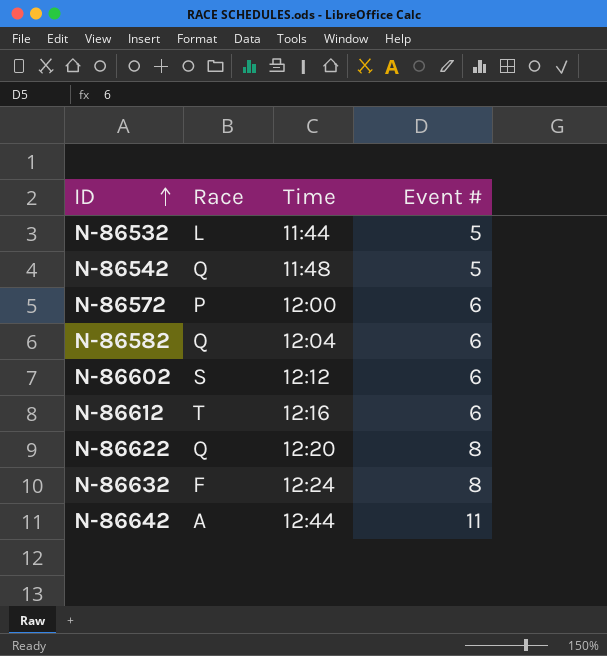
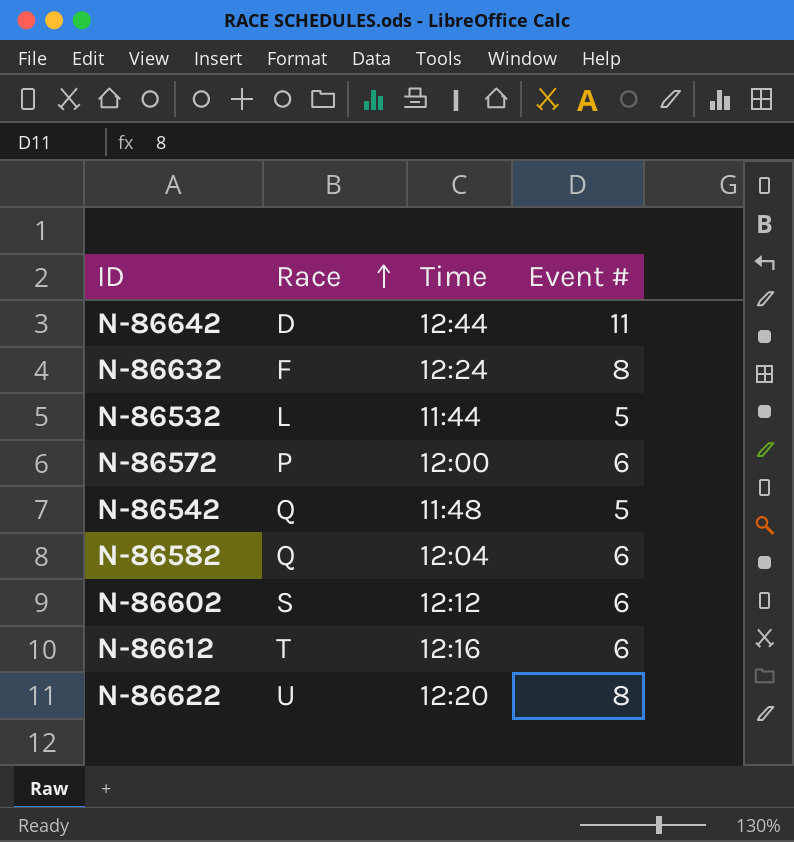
row order: ID ascending -> Race ascending
N-86642 | Race: A -> D
N-86622 | Race: Q -> U

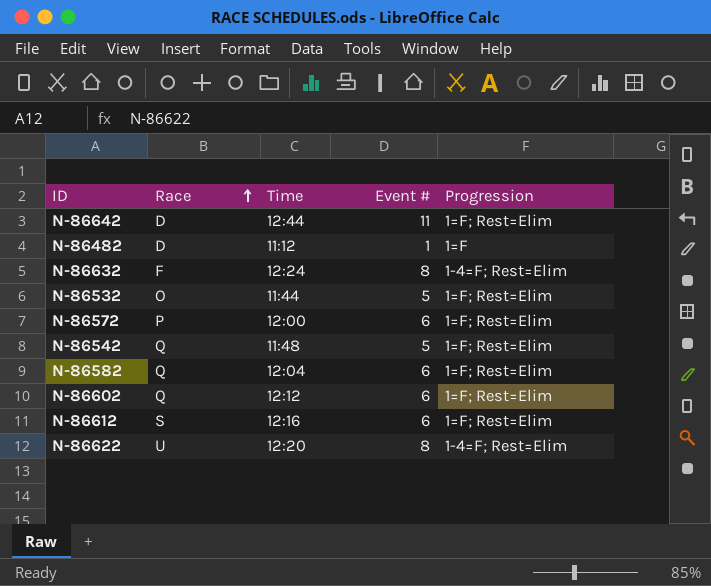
column Progression | position: none -> 5
row N-86482: none -> D | 11:12 | 1 | 1=F
N-86532 | Race: L -> O
N-86602 | Race: S -> Q
N-86612 | Race: T -> S

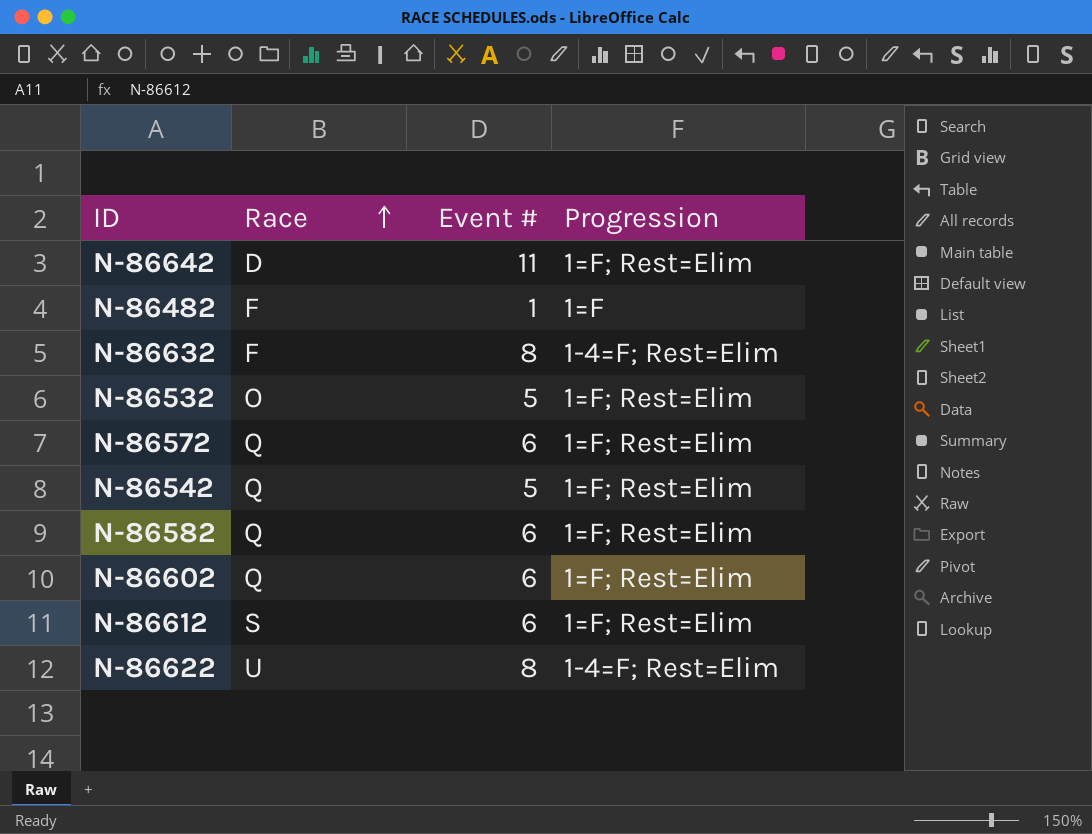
column Time | position: 3 -> none
N-86482 | Race: D -> F
N-86572 | Race: P -> Q

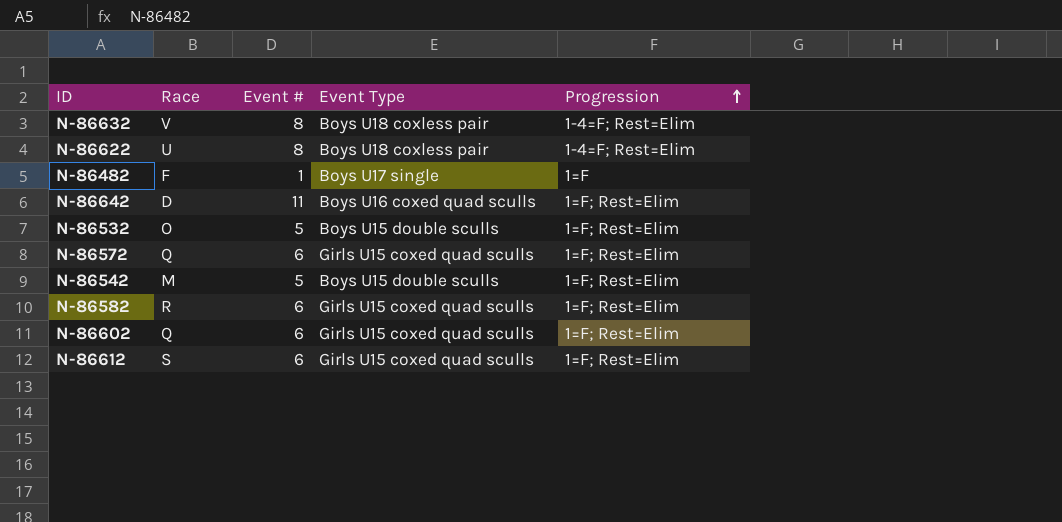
row order: Race ascending -> Progression ascending
column Event Type | position: none -> 4
N-86632 | Race: F -> V
N-86542 | Race: Q -> M
N-86582 | Race: Q -> R

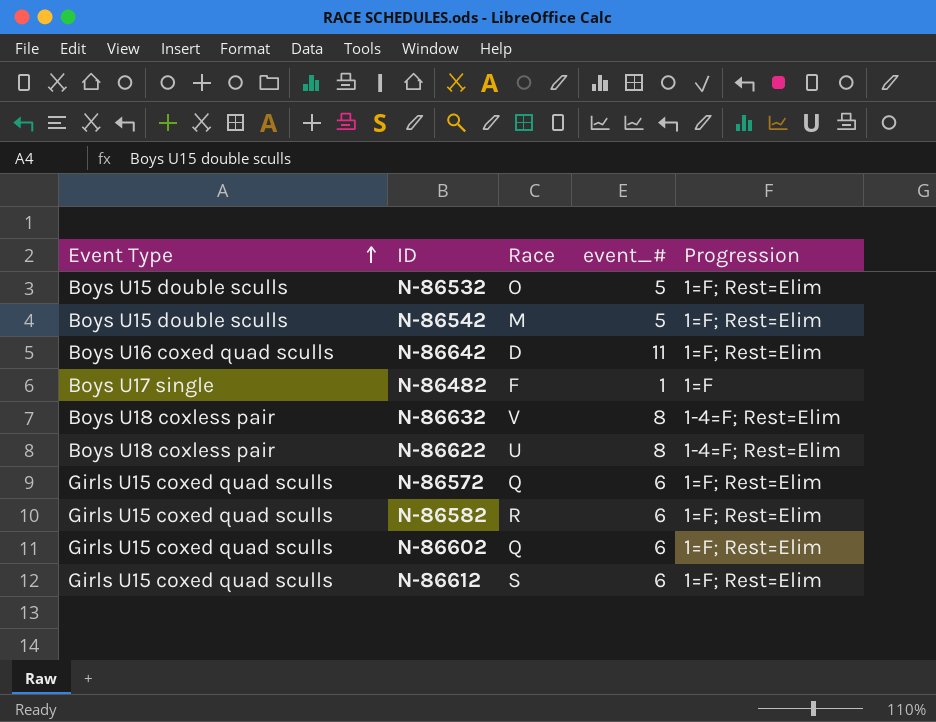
row order: Progression ascending -> Event Type ascending
column Event Type | position: 4 -> 1
column name: Event # -> event_#

